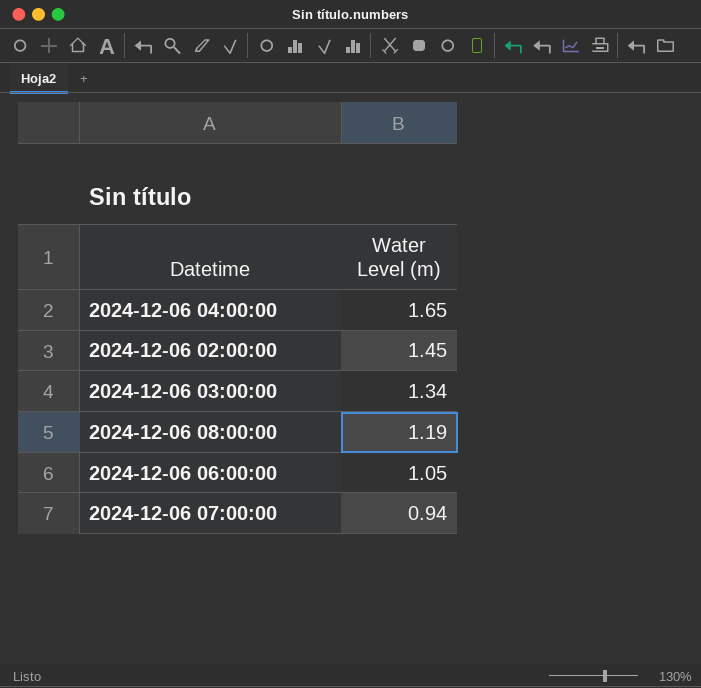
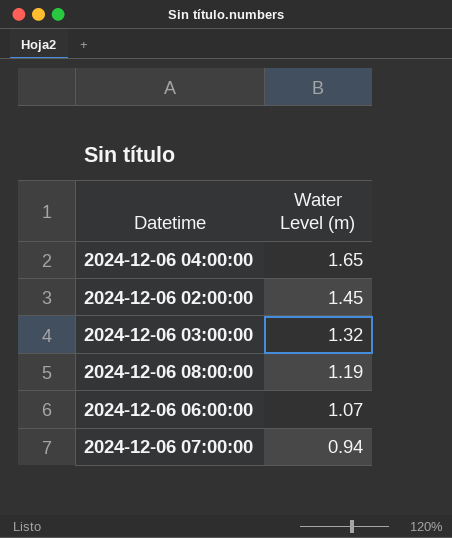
2024-12-06 03:00:00 | Water Level (m): 1.34 -> 1.32
2024-12-06 06:00:00 | Water Level (m): 1.05 -> 1.07

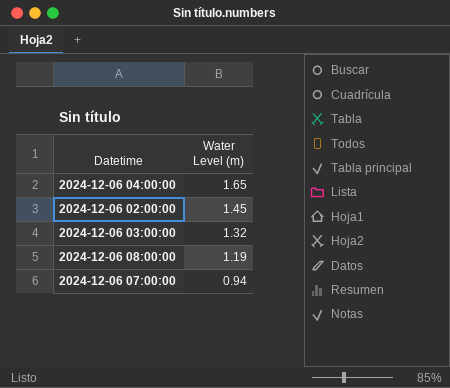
row 2024-12-06 06:00:00: 1.07 -> none

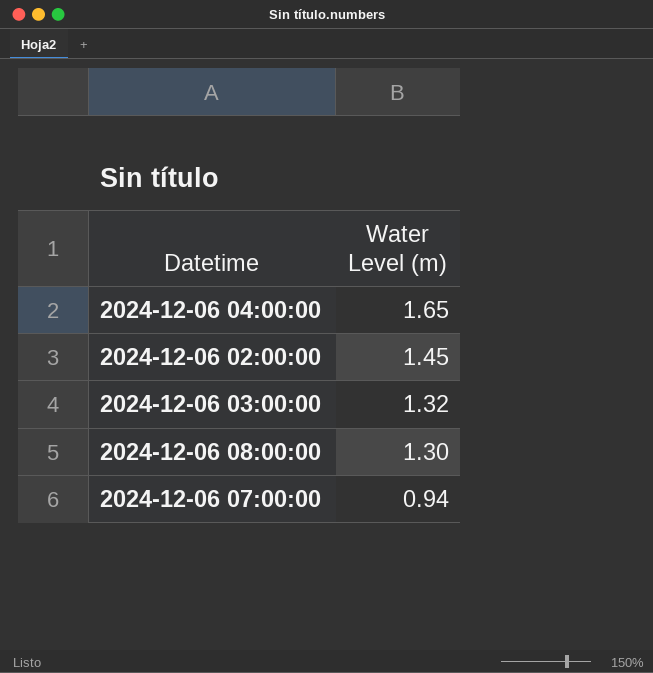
2024-12-06 08:00:00 | Water Level (m): 1.19 -> 1.30

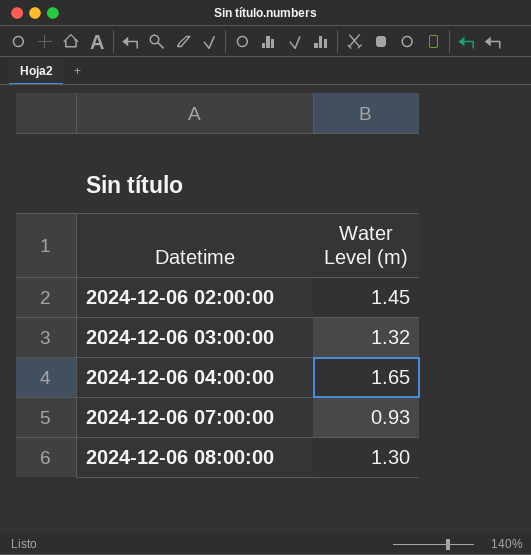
row order: Water Level (m) descending -> Datetime ascending
2024-12-06 07:00:00 | Water Level (m): 0.94 -> 0.93

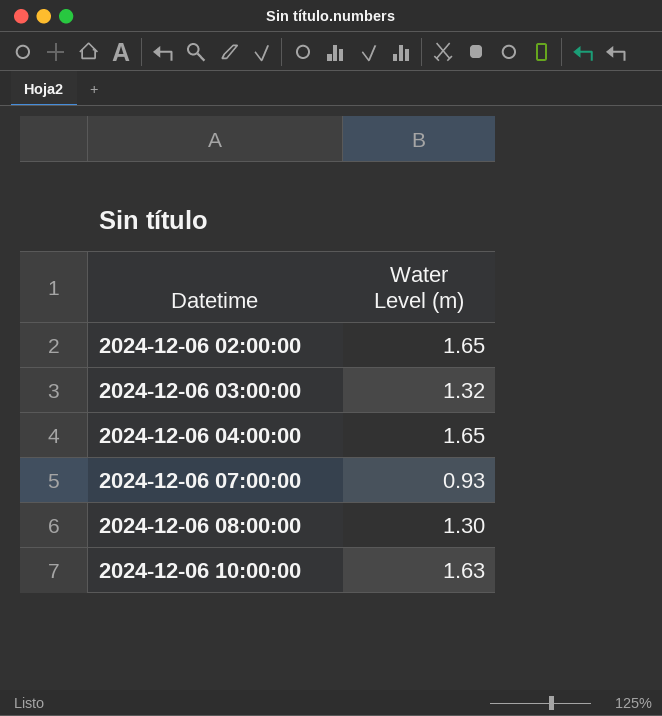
2024-12-06 02:00:00 | Water Level (m): 1.45 -> 1.65
row 2024-12-06 10:00:00: none -> 1.63

